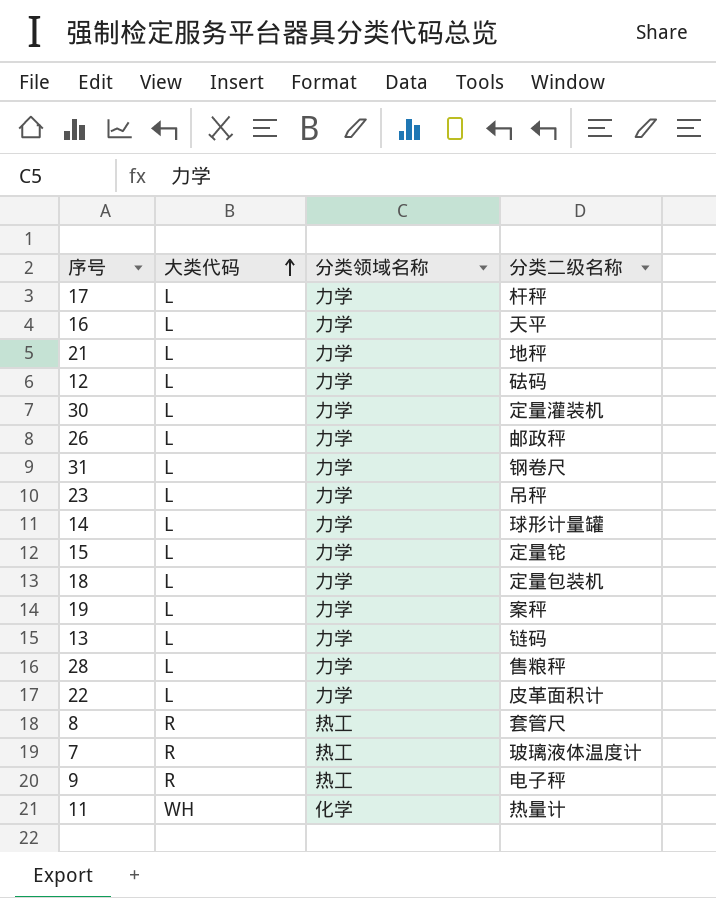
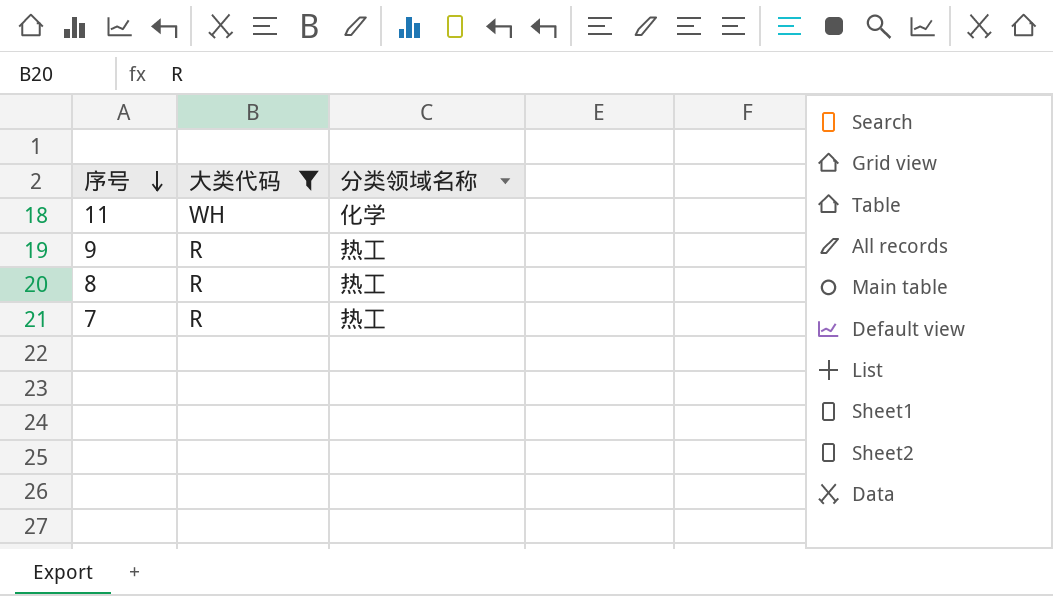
filter: none -> 大类代码 != L
row order: 大类代码 ascending -> 序号 descending
column 分类二级名称 | position: 4 -> none

